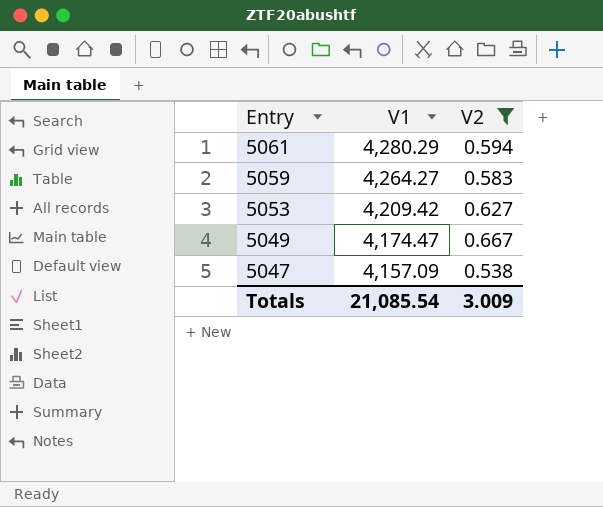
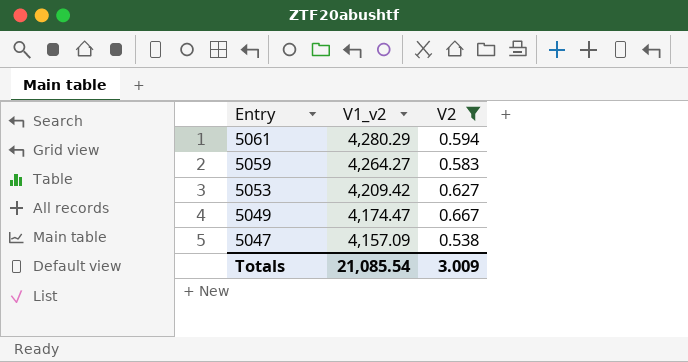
column name: V1 -> V1_v2

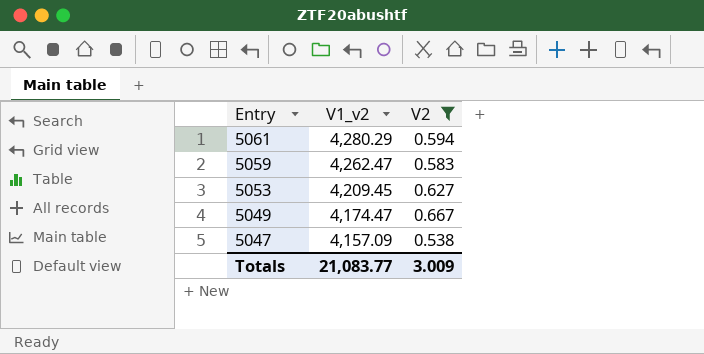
5059 | V1_v2: 4,264.27 -> 4,262.47
5053 | V1_v2: 4,209.42 -> 4,209.45
Totals | V1_v2: 21,085.54 -> 21,083.77

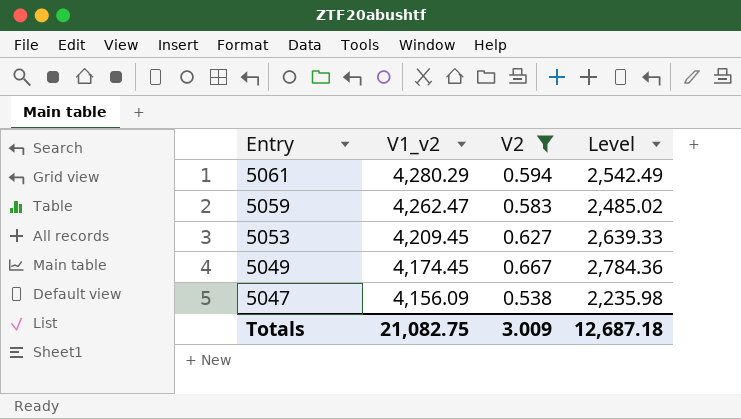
column Level | formula: none -> [V1_v2] * [V2]
5049 | V1_v2: 4,174.47 -> 4,174.45
5047 | V1_v2: 4,157.09 -> 4,156.09
Totals | V1_v2: 21,083.77 -> 21,082.75

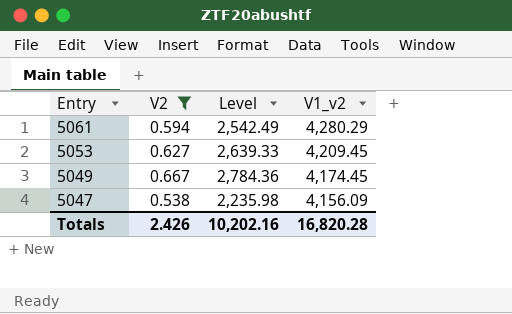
column V1_v2 | position: 2 -> 4
row 5059: 4,262.47 | 0.583 | 2,485.02 -> none
Totals | V2: 3.009 -> 2.426
Totals | Level: 12,687.18 -> 10,202.16
Totals | V1_v2: 21,082.75 -> 16,820.28

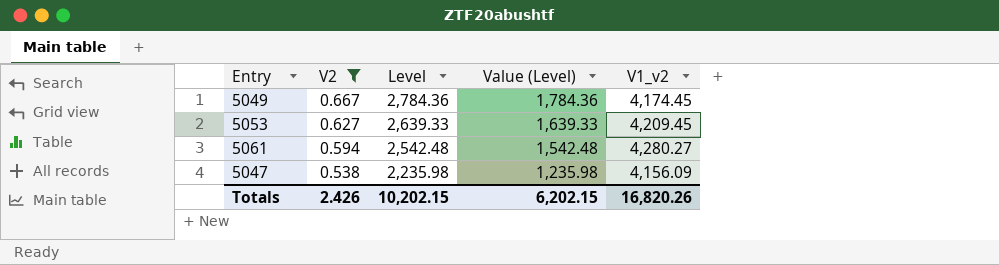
row order: Entry descending -> V2 descending
column Value (Level) | formula: none -> [Level] - 1000
5061 | Level: 2,542.49 -> 2,542.48
5061 | V1_v2: 4,280.29 -> 4,280.27
Totals | Level: 10,202.16 -> 10,202.15
Totals | V1_v2: 16,820.28 -> 16,820.26

